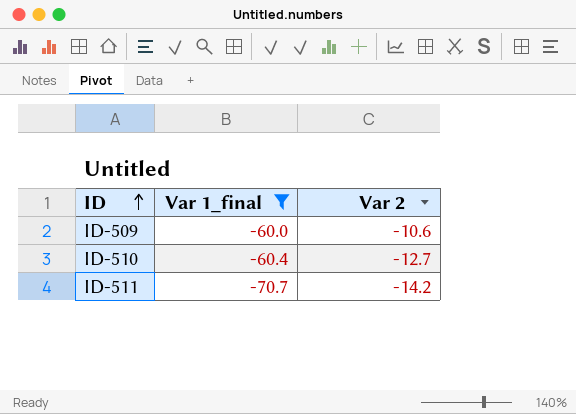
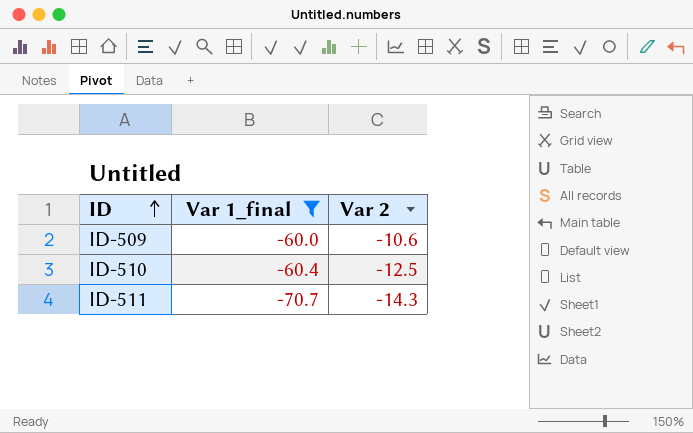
ID-510 | Var 2: -12.7 -> -12.5
ID-511 | Var 2: -14.2 -> -14.3

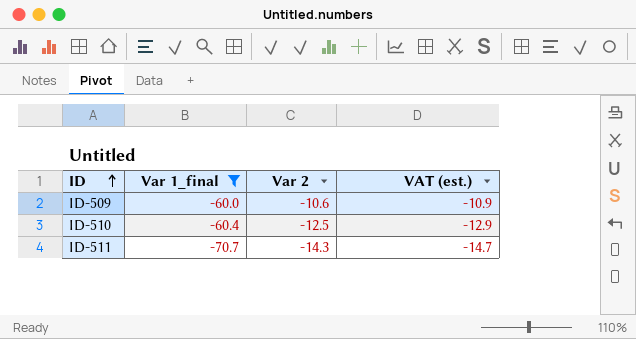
column VAT (est.) | formula: none -> [Var 2] * 1.03

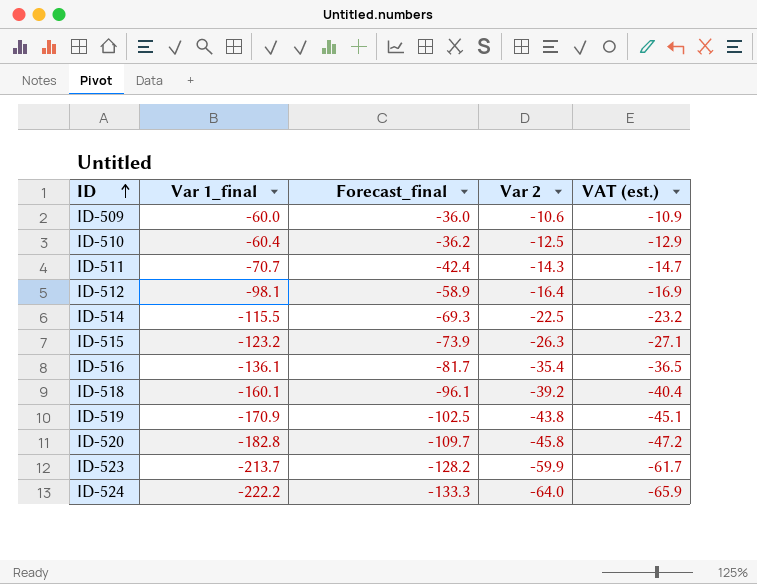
filter: Var 1_final >= -70.7 -> none
column Forecast_final | formula: none -> [Var 1_final] * 0.6

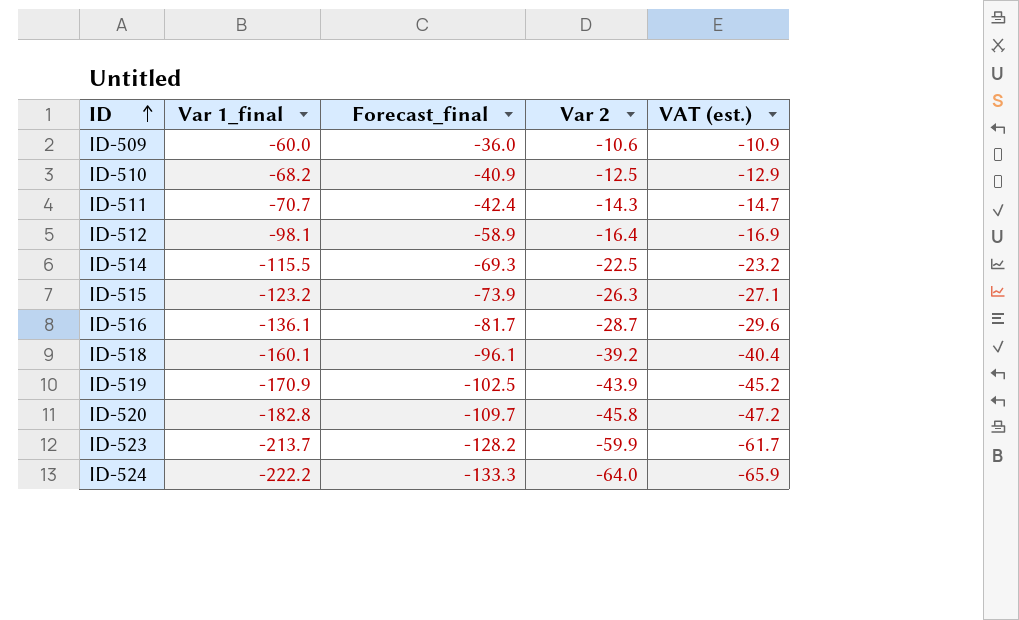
ID-510 | Var 1_final: -60.4 -> -68.2
ID-510 | Forecast_final: -36.2 -> -40.9
ID-516 | Var 2: -35.4 -> -28.7
ID-516 | VAT (est.): -36.5 -> -29.6
ID-519 | Var 2: -43.8 -> -43.9
ID-519 | VAT (est.): -45.1 -> -45.2

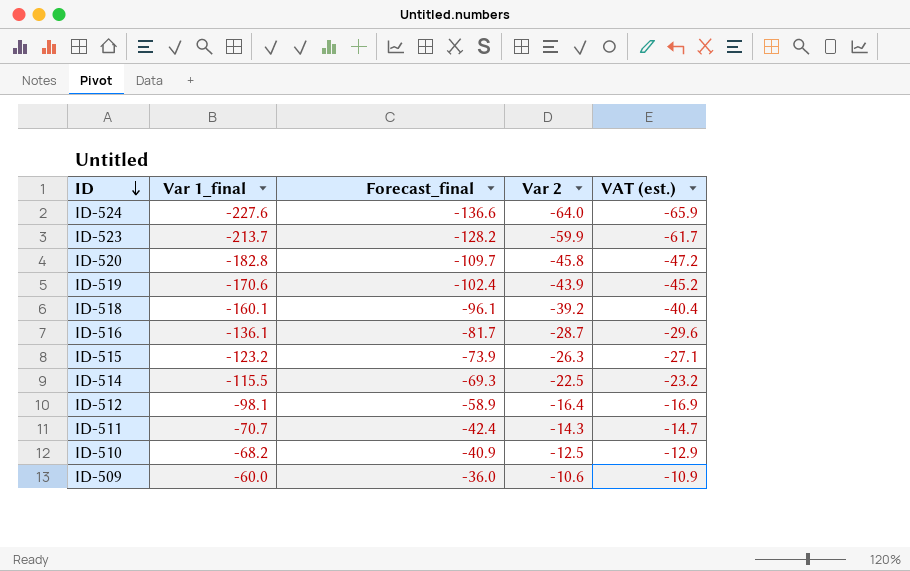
row order: ID ascending -> ID descending
ID-524 | Var 1_final: -222.2 -> -227.6
ID-524 | Forecast_final: -133.3 -> -136.6
ID-519 | Var 1_final: -170.9 -> -170.6
ID-519 | Forecast_final: -102.5 -> -102.4

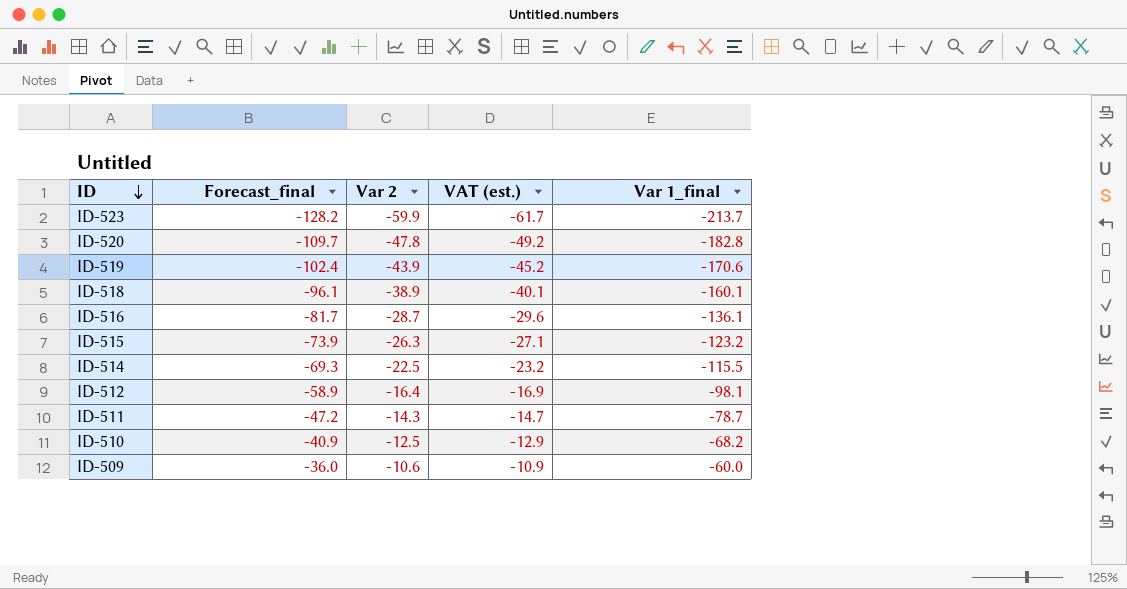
column Var 1_final | position: 2 -> 5
row ID-524: -227.6 | -136.6 | -64.0 | -65.9 -> none
ID-520 | Var 2: -45.8 -> -47.8
ID-520 | VAT (est.): -47.2 -> -49.2
ID-518 | Var 2: -39.2 -> -38.9
ID-518 | VAT (est.): -40.4 -> -40.1
ID-511 | Forecast_final: -42.4 -> -47.2
ID-511 | Var 1_final: -70.7 -> -78.7

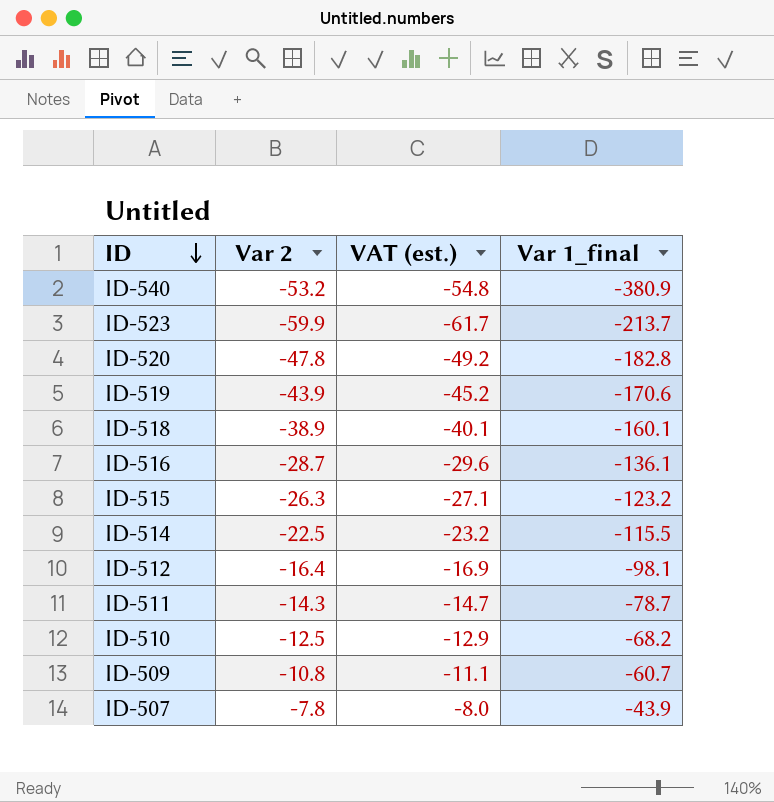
column Forecast_final | formula: [Var 1_final] * 0.6 -> none
row ID-540: none -> -53.2 | -54.8 | -380.9
ID-509 | Var 2: -10.6 -> -10.8
ID-509 | VAT (est.): -10.9 -> -11.1
ID-509 | Var 1_final: -60.0 -> -60.7
row ID-507: none -> -7.8 | -8.0 | -43.9

